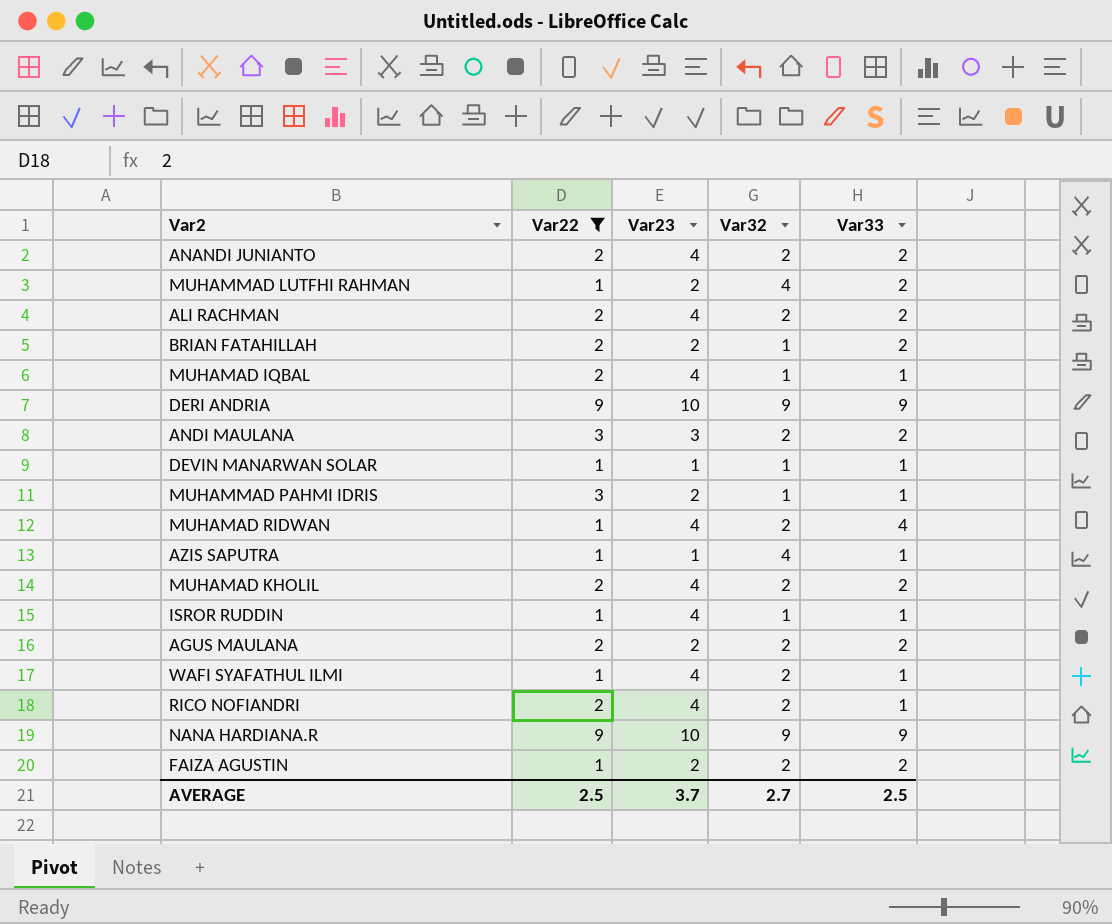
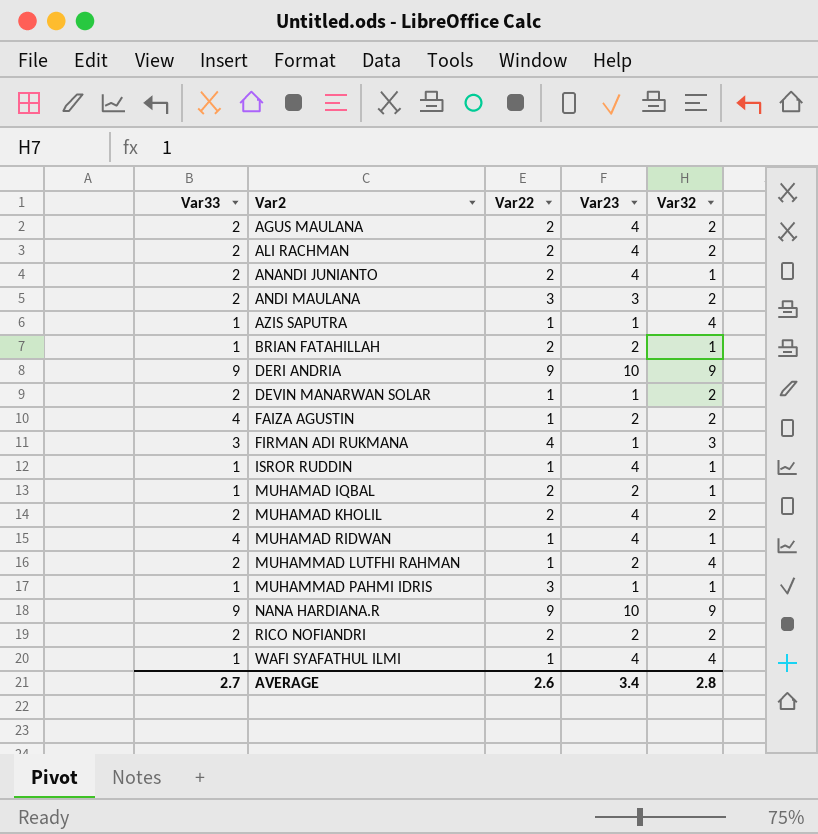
filter: Var22 != 4 -> none
row order: none -> Var2 ascending
column Var33 | position: 5 -> 1
AGUS MAULANA | Var23: 2 -> 4
ANANDI JUNIANTO | Var32: 2 -> 1
BRIAN FATAHILLAH | Var33: 2 -> 1
DEVIN MANARWAN SOLAR | Var33: 1 -> 2
DEVIN MANARWAN SOLAR | Var32: 1 -> 2
FAIZA AGUSTIN | Var33: 2 -> 4
MUHAMAD IQBAL | Var23: 4 -> 2
MUHAMAD RIDWAN | Var32: 2 -> 1
MUHAMMAD PAHMI IDRIS | Var23: 2 -> 1
RICO NOFIANDRI | Var33: 1 -> 2
RICO NOFIANDRI | Var23: 4 -> 2
WAFI SYAFATHUL ILMI | Var32: 2 -> 4
AVERAGE | Var33: 2.5 -> 2.7
AVERAGE | Var22: 2.5 -> 2.6
AVERAGE | Var23: 3.7 -> 3.4
AVERAGE | Var32: 2.7 -> 2.8

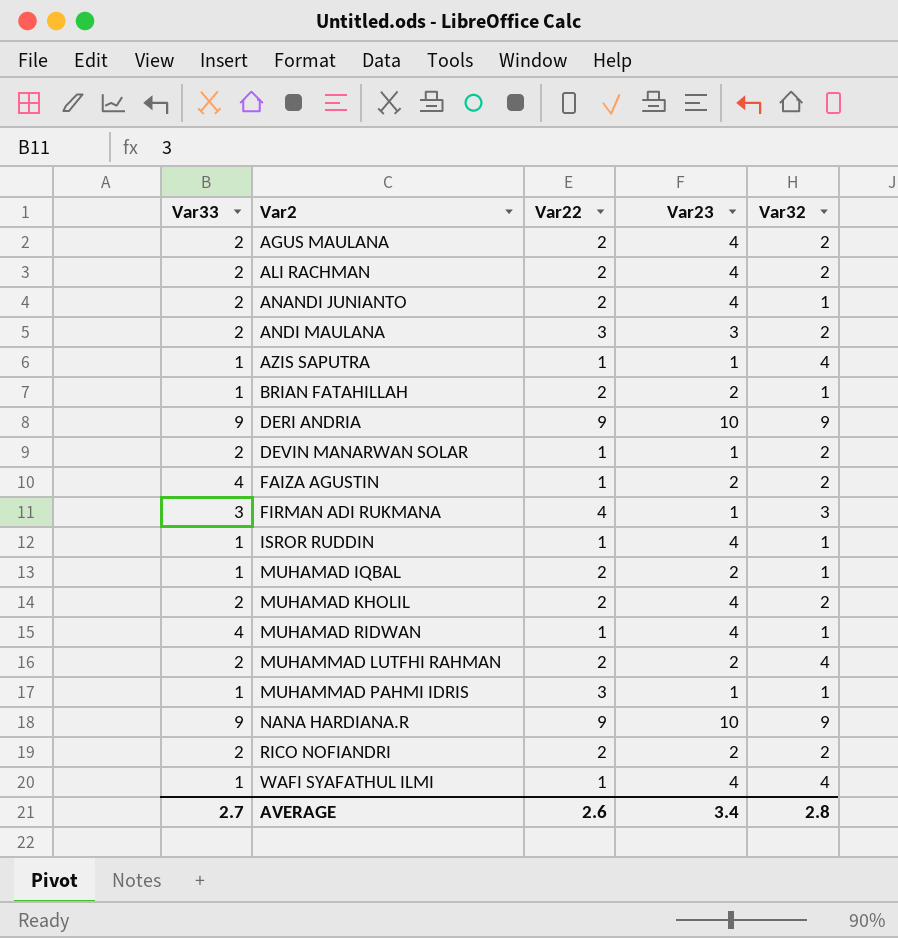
MUHAMMAD LUTFHI RAHMAN | Var22: 1 -> 2

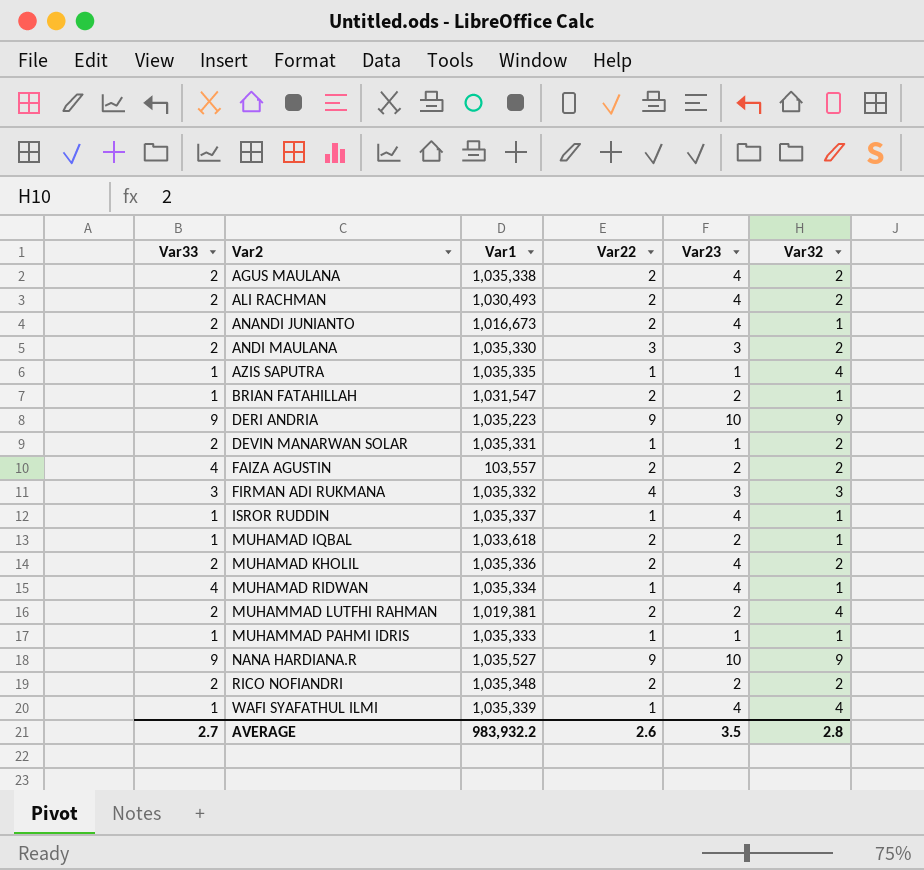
column Var1 | position: none -> 3
FAIZA AGUSTIN | Var22: 1 -> 2
FIRMAN ADI RUKMANA | Var23: 1 -> 3
MUHAMMAD PAHMI IDRIS | Var22: 3 -> 1
AVERAGE | Var23: 3.4 -> 3.5

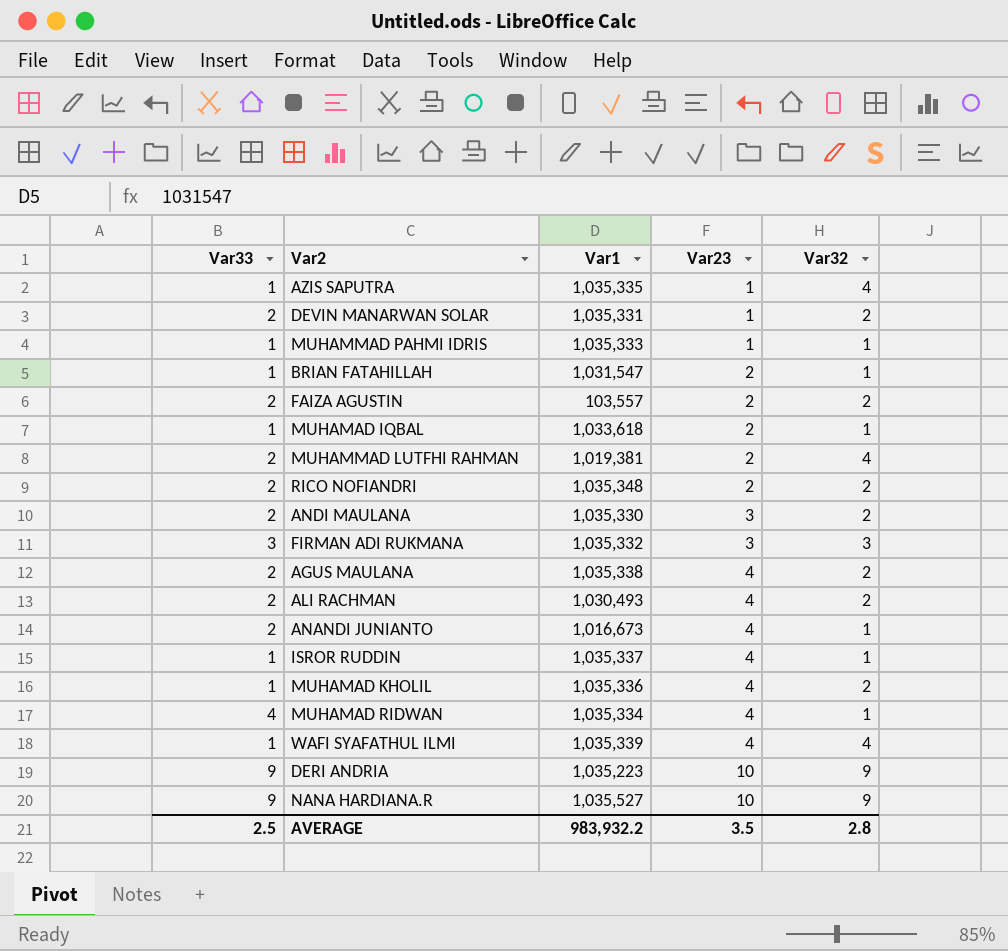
row order: Var2 ascending -> Var23 ascending
column Var22 | position: 4 -> none
FAIZA AGUSTIN | Var33: 4 -> 2
MUHAMAD KHOLIL | Var33: 2 -> 1
AVERAGE | Var33: 2.7 -> 2.5

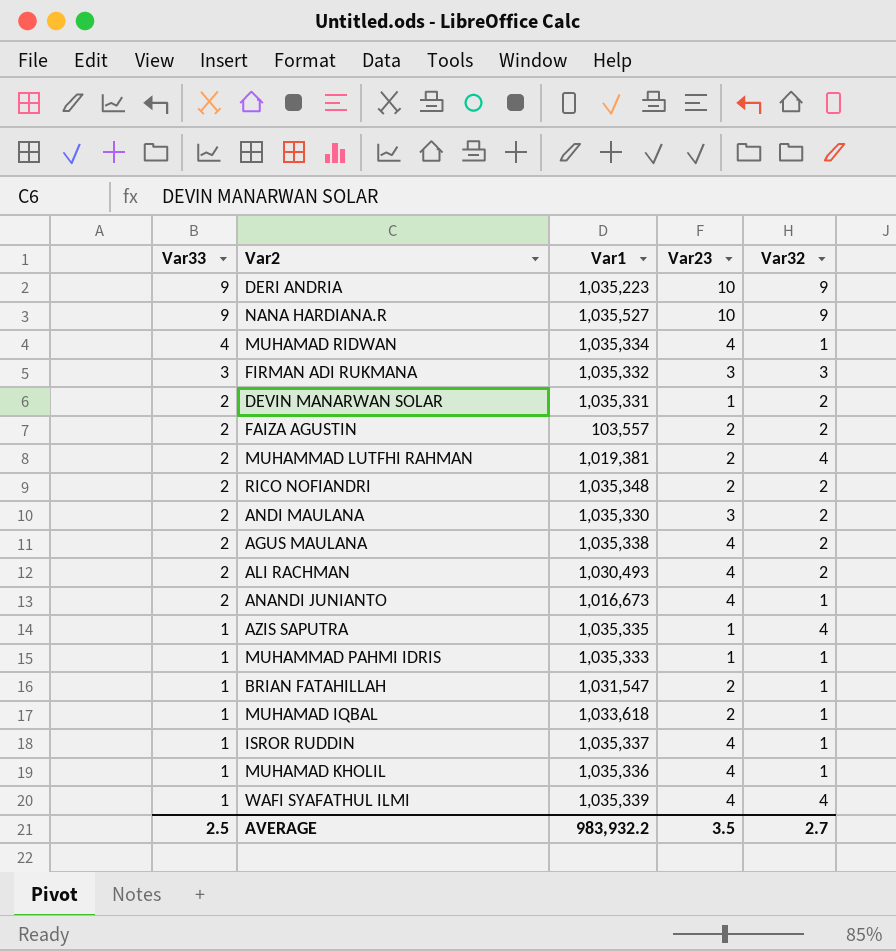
row order: Var23 ascending -> Var33 descending
MUHAMAD KHOLIL | Var32: 2 -> 1
AVERAGE | Var32: 2.8 -> 2.7

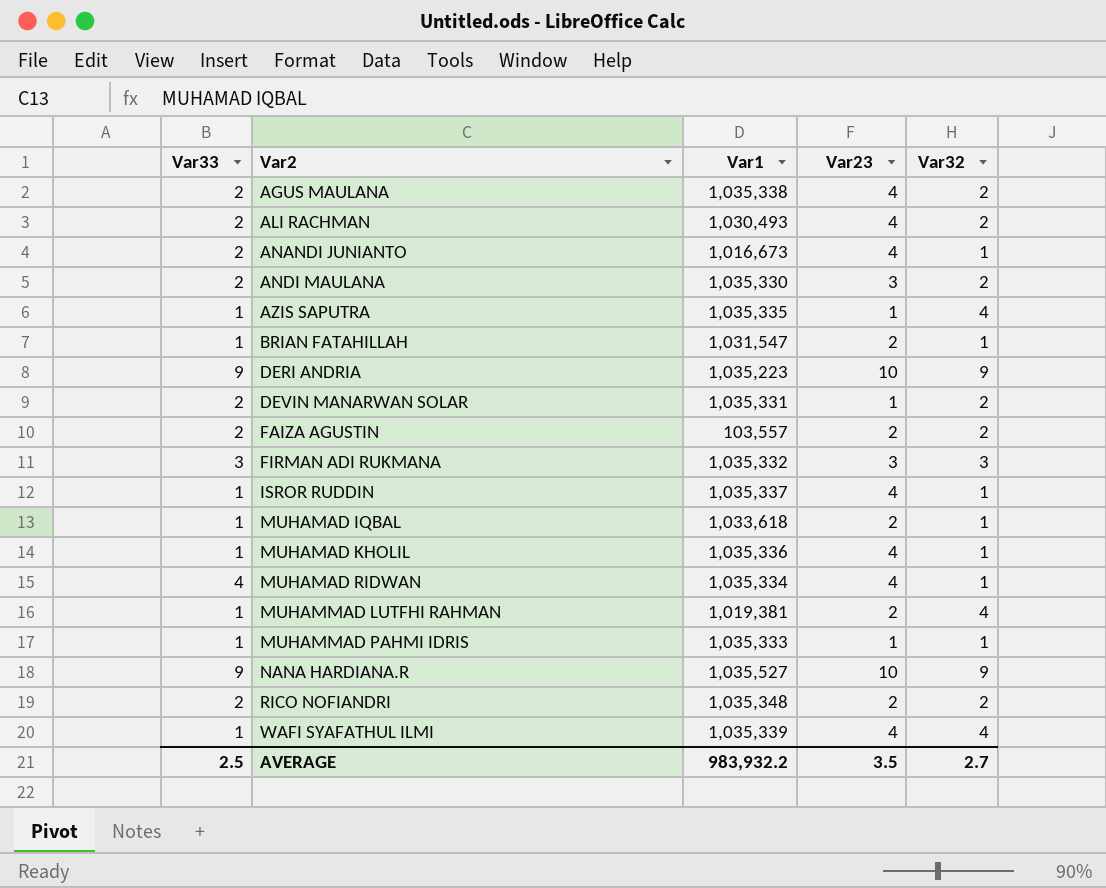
row order: Var33 descending -> Var2 ascending
MUHAMMAD LUTFHI RAHMAN | Var33: 2 -> 1

